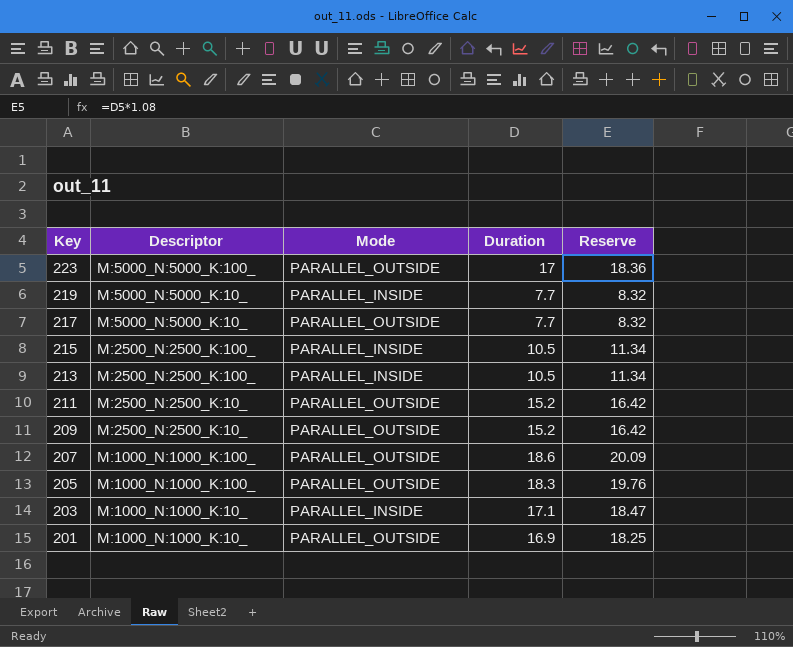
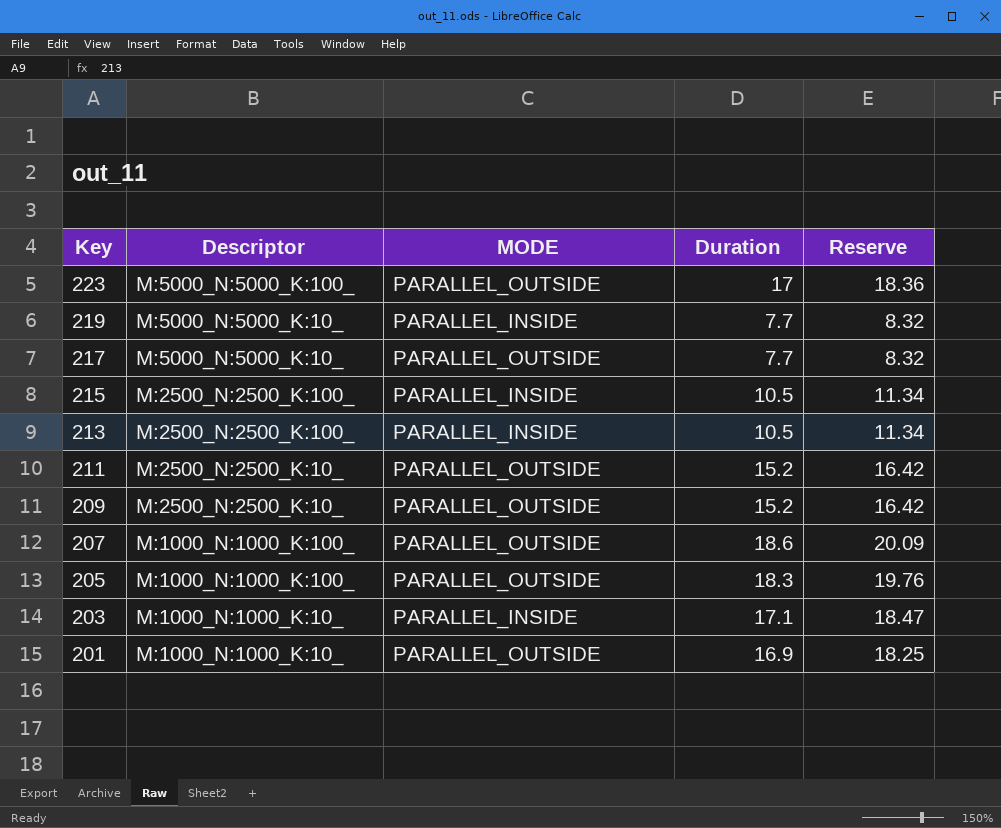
column name: Mode -> MODE

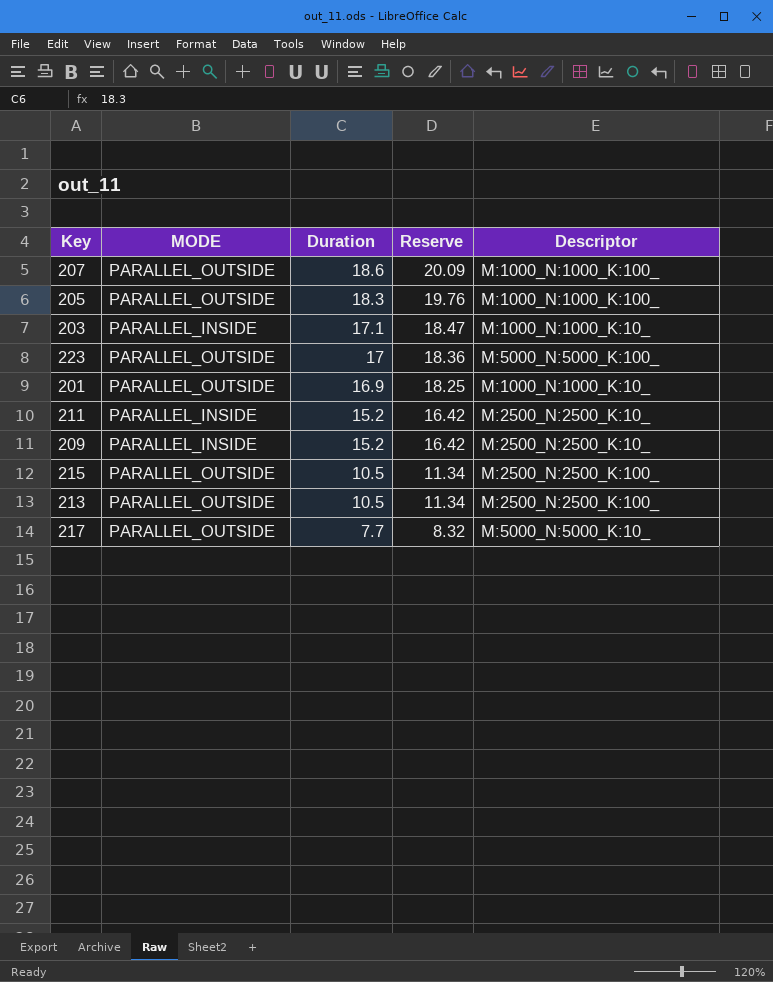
row order: Key descending -> Duration descending
column Descriptor | position: 2 -> 5
row 219: M:5000_N:5000_K:10_ | PARALLEL_INSIDE | 7.7 | 8.32 -> none
211 | MODE: PARALLEL_OUTSIDE -> PARALLEL_INSIDE
209 | MODE: PARALLEL_OUTSIDE -> PARALLEL_INSIDE
215 | MODE: PARALLEL_INSIDE -> PARALLEL_OUTSIDE
213 | MODE: PARALLEL_INSIDE -> PARALLEL_OUTSIDE

